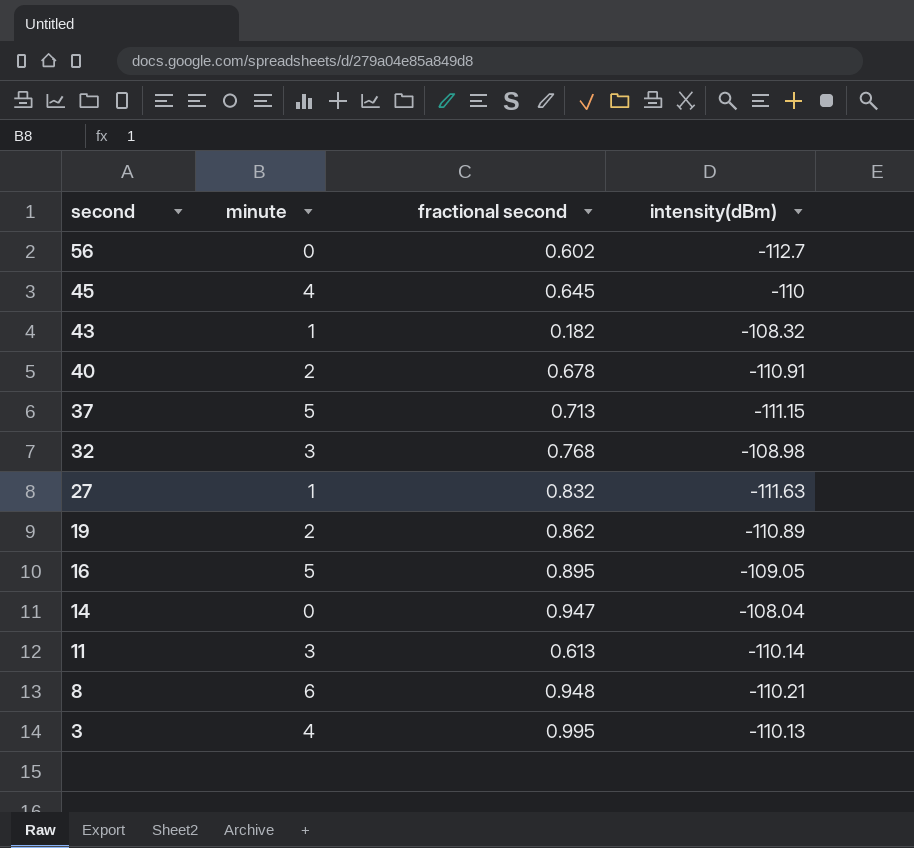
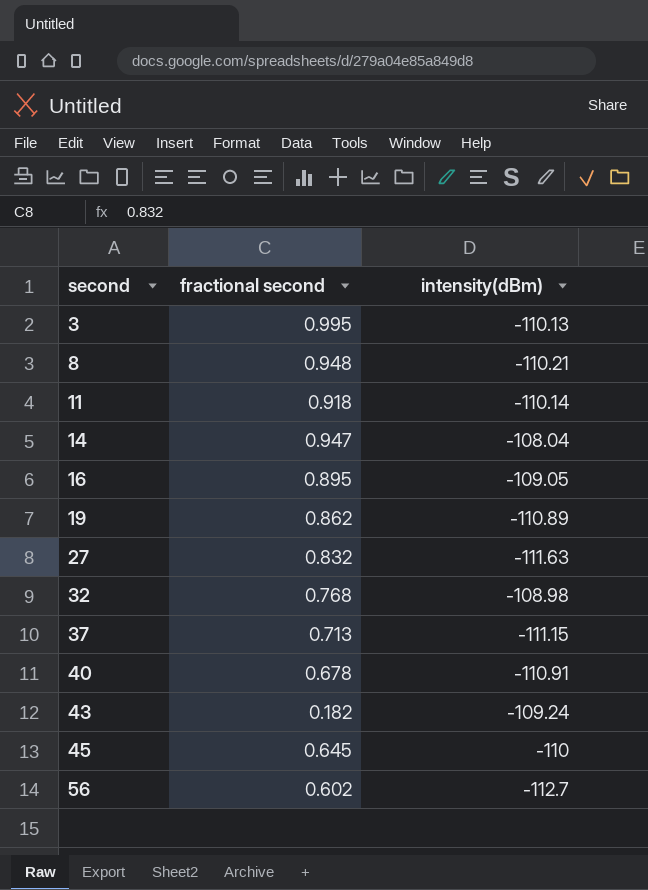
row order: second descending -> second ascending
column minute | position: 2 -> none
11 | fractional second: 0.613 -> 0.918
43 | intensity(dBm): -108.32 -> -109.24

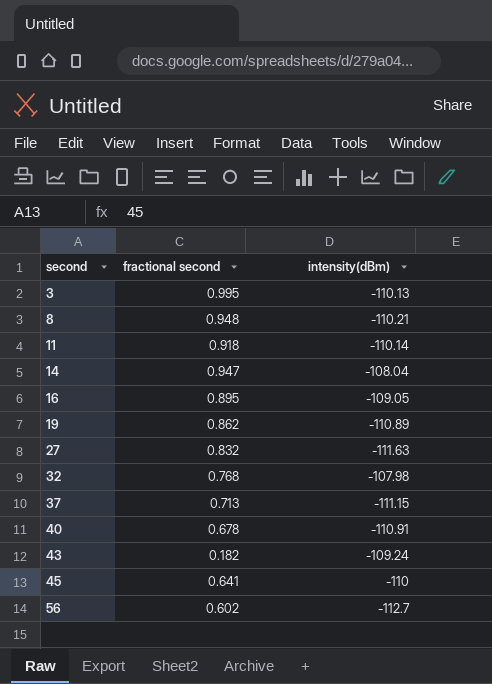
32 | intensity(dBm): -108.98 -> -107.98
45 | fractional second: 0.645 -> 0.641

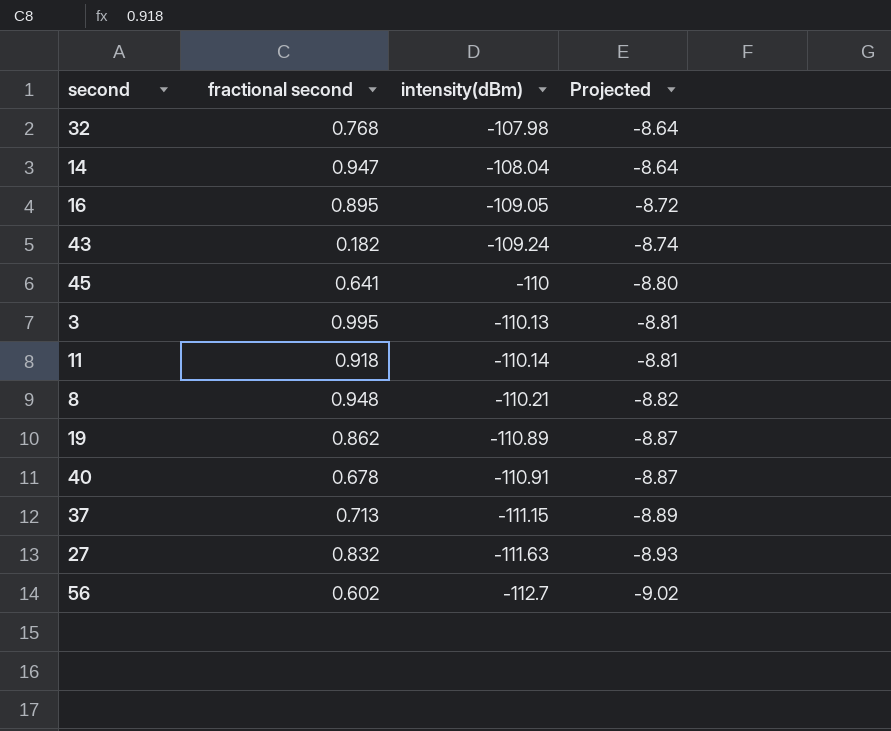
row order: second ascending -> intensity(dBm) descending
column Projected | formula: none -> [intensity(dBm)] * 0.08

